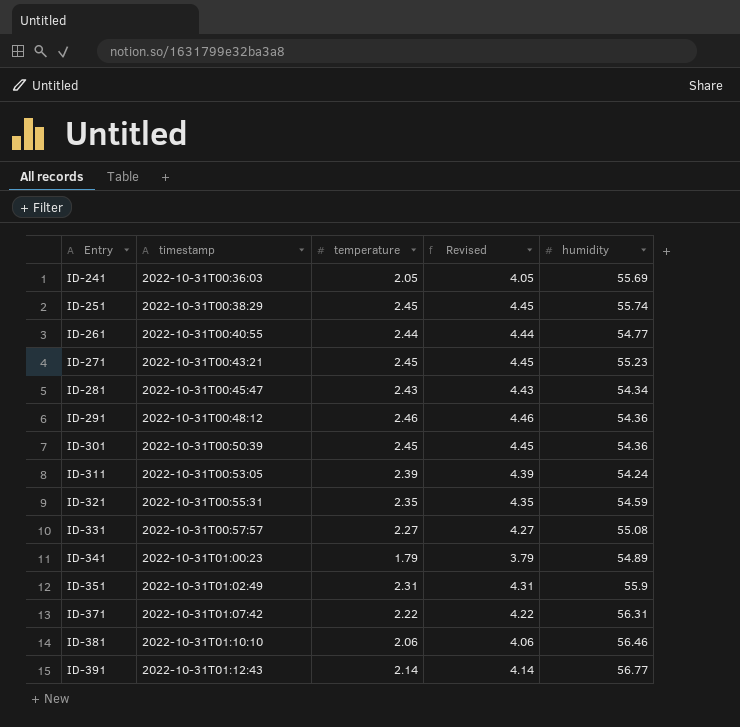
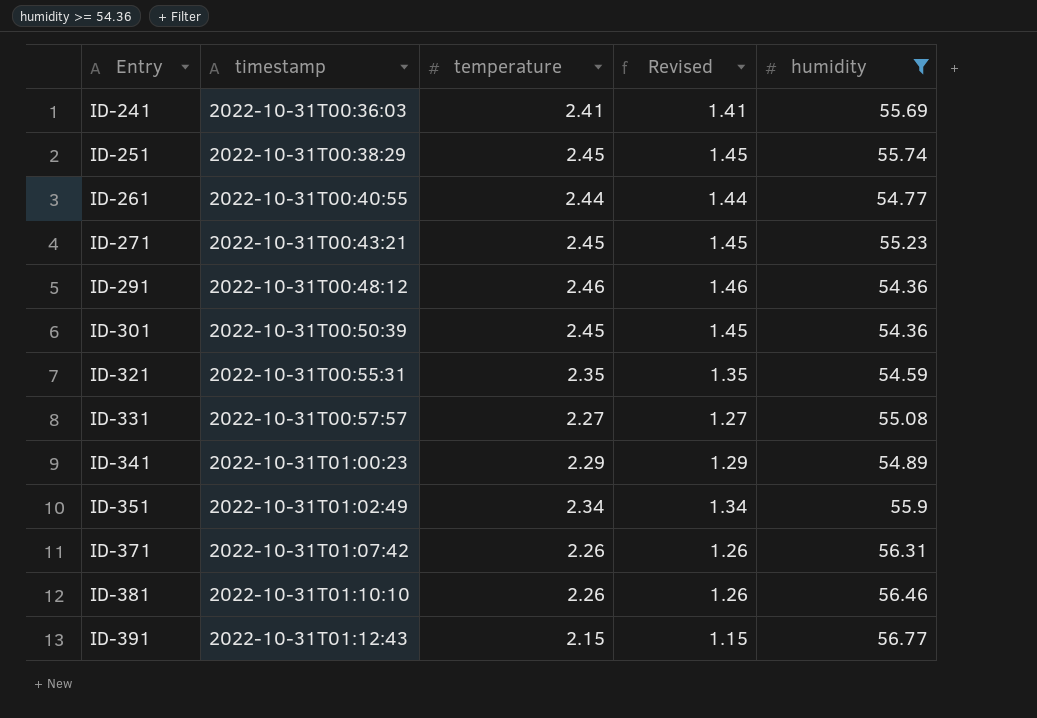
filter: none -> humidity >= 54.36
column Revised | formula: [temperature] + 2 -> [temperature] - 1
ID-241 | temperature: 2.05 -> 2.41
ID-341 | temperature: 1.79 -> 2.29
ID-351 | temperature: 2.31 -> 2.34
ID-371 | temperature: 2.22 -> 2.26
ID-381 | temperature: 2.06 -> 2.26
ID-391 | temperature: 2.14 -> 2.15

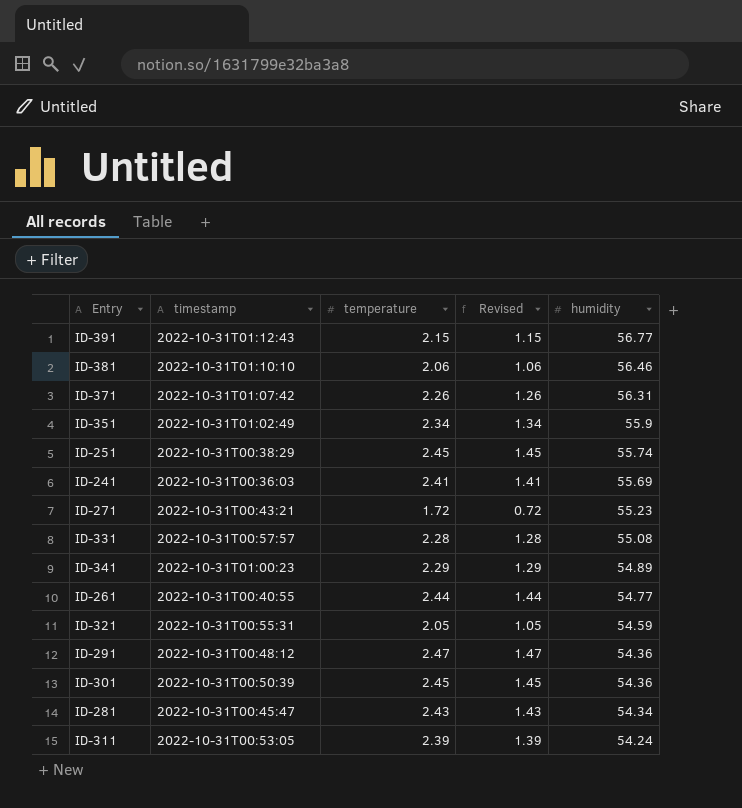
filter: humidity >= 54.36 -> none
row order: Entry ascending -> humidity descending
ID-381 | temperature: 2.26 -> 2.06
ID-381 | Revised: 1.26 -> 1.06
ID-271 | temperature: 2.45 -> 1.72
ID-271 | Revised: 1.45 -> 0.72
ID-331 | temperature: 2.27 -> 2.28
ID-331 | Revised: 1.27 -> 1.28
ID-321 | temperature: 2.35 -> 2.05
ID-321 | Revised: 1.35 -> 1.05
ID-291 | temperature: 2.46 -> 2.47
ID-291 | Revised: 1.46 -> 1.47

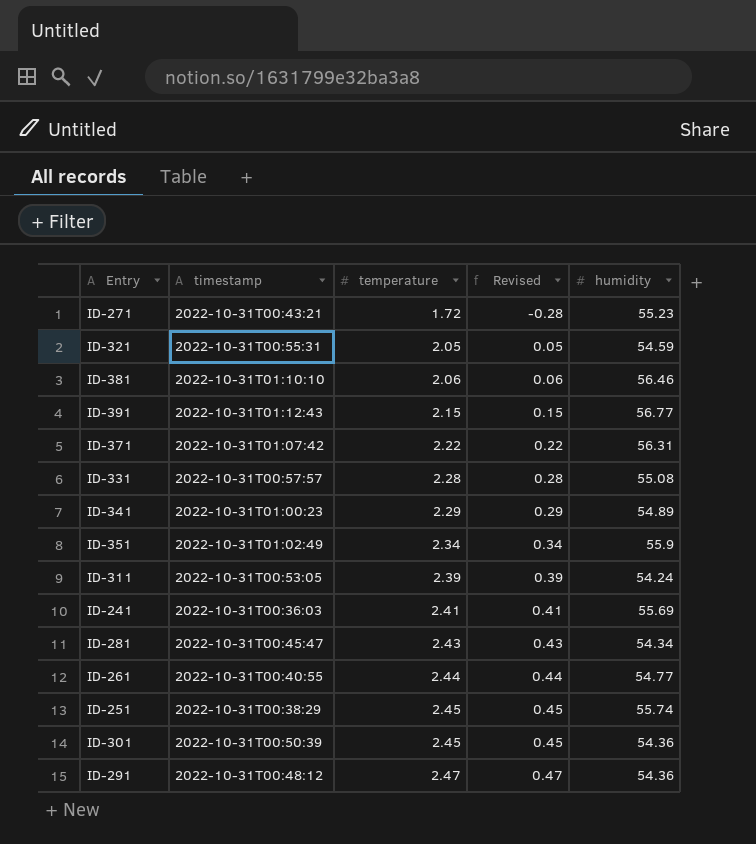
row order: humidity descending -> temperature ascending
column Revised | formula: [temperature] - 1 -> [temperature] - 2
ID-371 | temperature: 2.26 -> 2.22

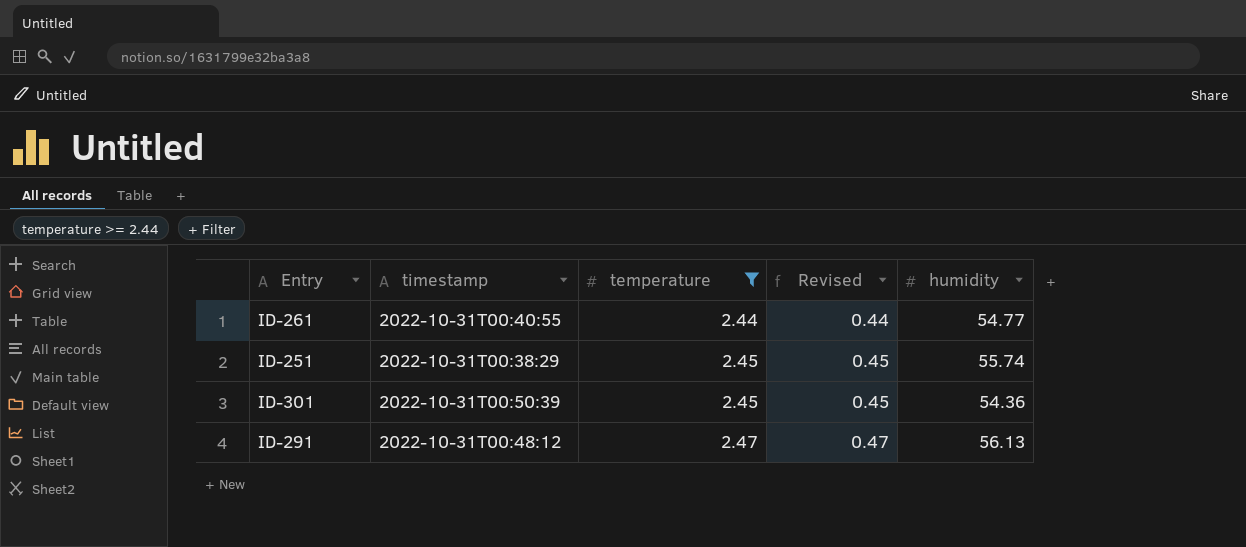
filter: none -> temperature >= 2.44
ID-291 | humidity: 54.36 -> 56.13

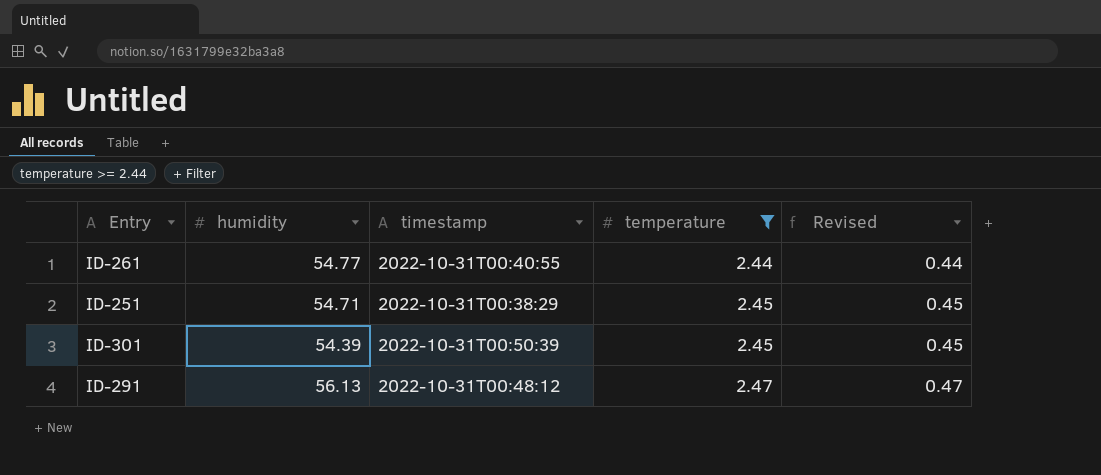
column humidity | position: 5 -> 2
ID-251 | humidity: 55.74 -> 54.71
ID-301 | humidity: 54.36 -> 54.39

